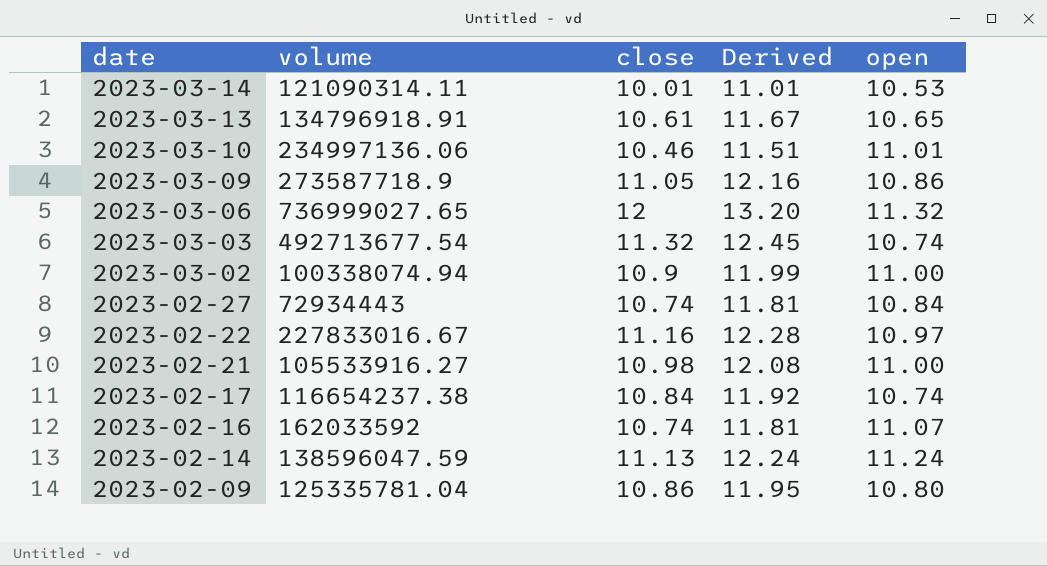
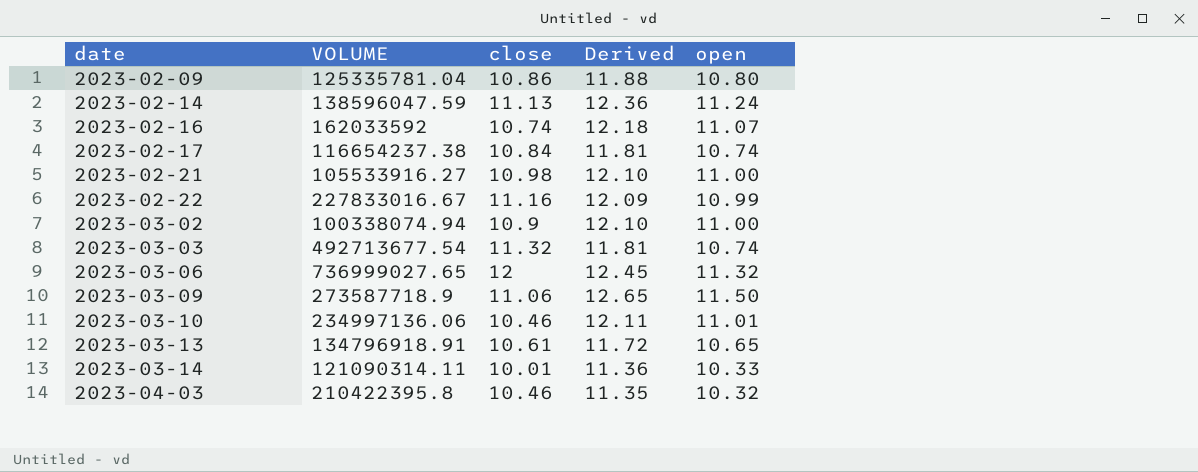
row order: date descending -> date ascending
column name: volume -> VOLUME
column Derived | formula: [close] * 1.1 -> [open] * 1.1
row 2023-02-27: 72934443 | 10.74 | 11.81 | 10.84 -> none
2023-02-22 | open: 10.97 -> 10.99
2023-03-09 | close: 11.05 -> 11.06
2023-03-09 | open: 10.86 -> 11.50
2023-03-14 | open: 10.53 -> 10.33
row 2023-04-03: none -> 210422395.8 | 10.46 | 11.35 | 10.32

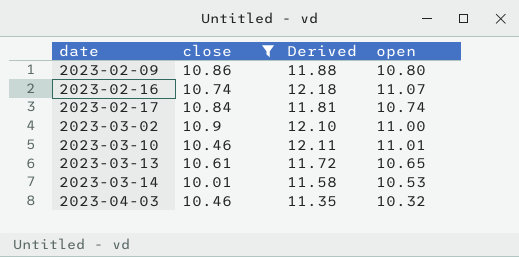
filter: none -> close <= 10.9
column VOLUME | position: 2 -> none
2023-03-14 | Derived: 11.36 -> 11.58
2023-03-14 | open: 10.33 -> 10.53

